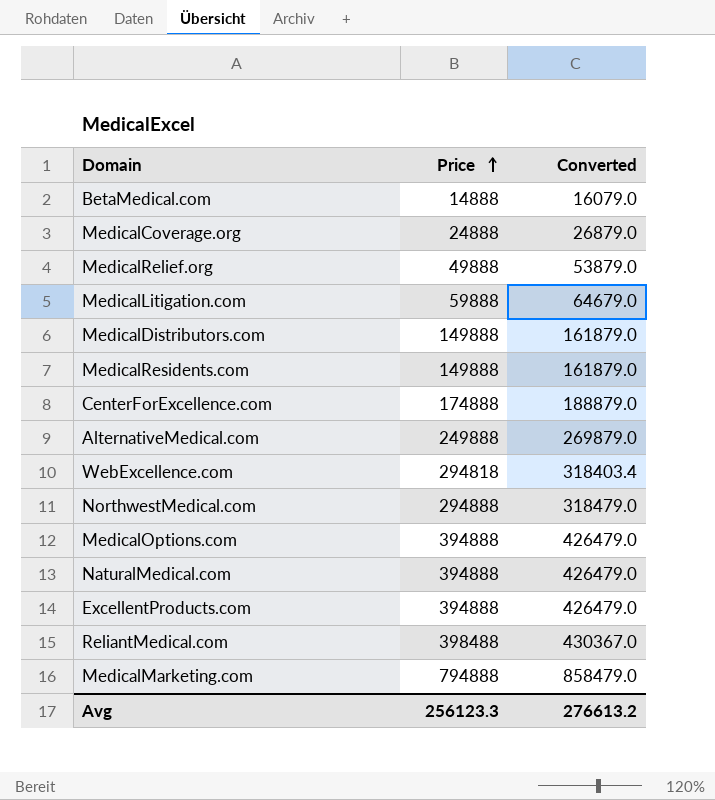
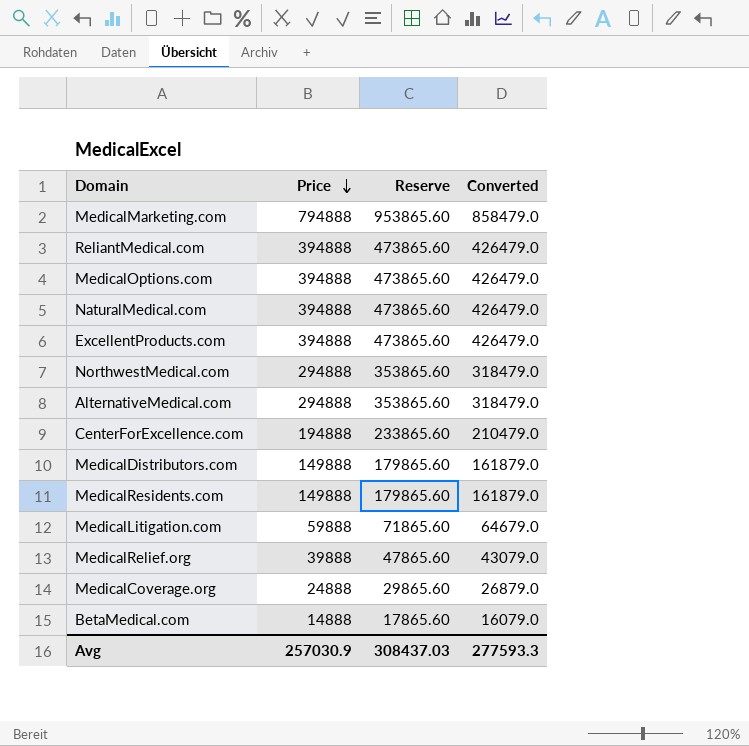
row order: Price ascending -> Price descending
column Reserve | formula: none -> [Price] * 1.2
row WebExcellence.com: 294818 | 318403.4 -> none
ReliantMedical.com | Price: 398488 -> 394888
ReliantMedical.com | Converted: 430367.0 -> 426479.0
AlternativeMedical.com | Price: 249888 -> 294888
AlternativeMedical.com | Converted: 269879.0 -> 318479.0
CenterForExcellence.com | Price: 174888 -> 194888
CenterForExcellence.com | Converted: 188879.0 -> 210479.0
MedicalRelief.org | Price: 49888 -> 39888
MedicalRelief.org | Converted: 53879.0 -> 43079.0
Avg | Price: 256123.3 -> 257030.9
Avg | Converted: 276613.2 -> 277593.3

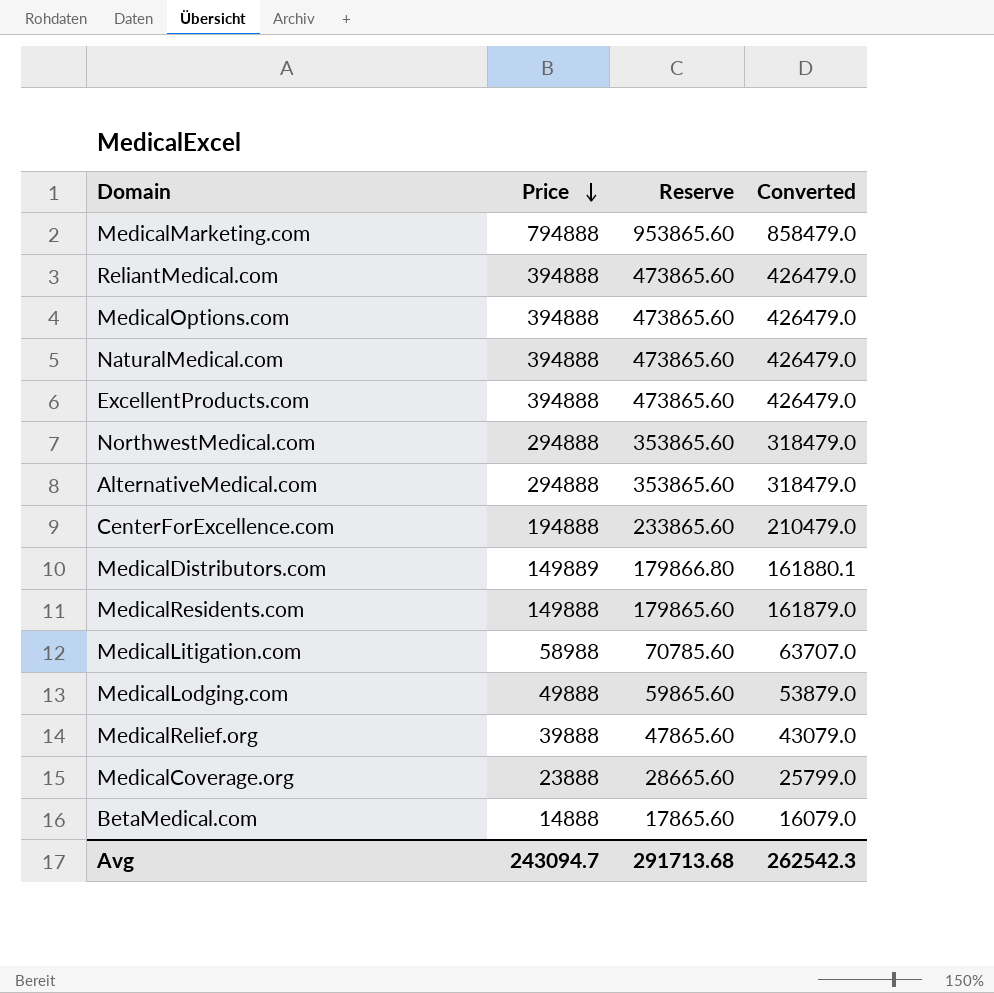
MedicalDistributors.com | Price: 149888 -> 149889
MedicalDistributors.com | Reserve: 179865.60 -> 179866.80
MedicalDistributors.com | Converted: 161879.0 -> 161880.1
MedicalLitigation.com | Price: 59888 -> 58988
MedicalLitigation.com | Reserve: 71865.60 -> 70785.60
MedicalLitigation.com | Converted: 64679.0 -> 63707.0
row MedicalLodging.com: none -> 49888 | 59865.60 | 53879.0
MedicalCoverage.org | Price: 24888 -> 23888
MedicalCoverage.org | Reserve: 29865.60 -> 28665.60
MedicalCoverage.org | Converted: 26879.0 -> 25799.0
Avg | Price: 257030.9 -> 243094.7
Avg | Reserve: 308437.03 -> 291713.68
Avg | Converted: 277593.3 -> 262542.3

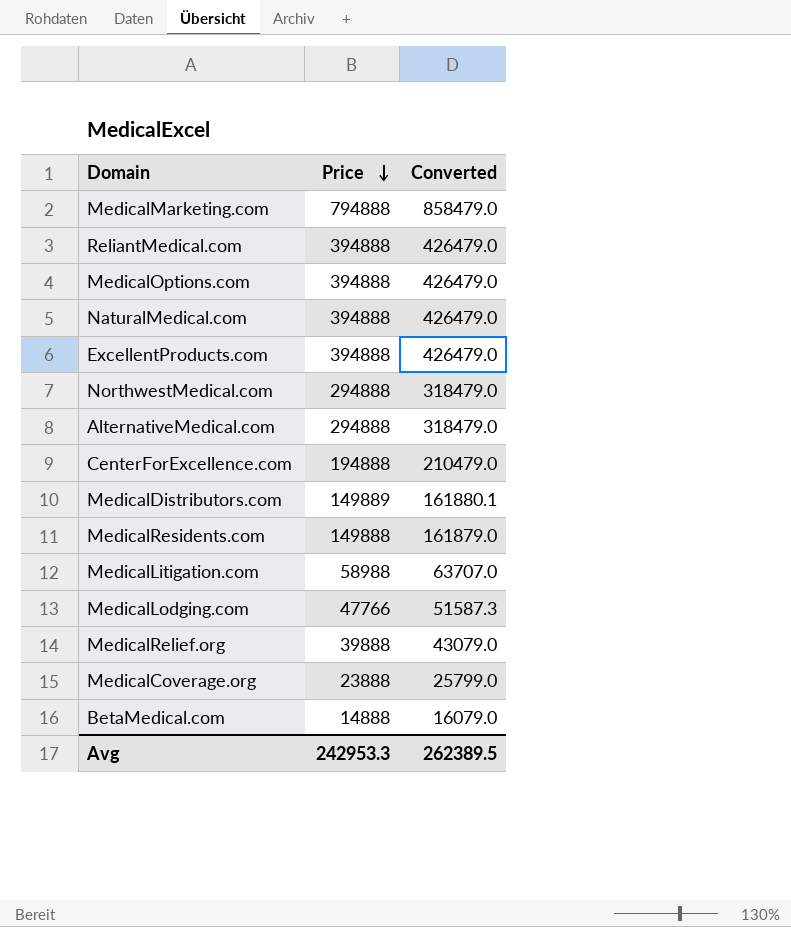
column Reserve | formula: [Price] * 1.2 -> none
MedicalLodging.com | Price: 49888 -> 47766
MedicalLodging.com | Converted: 53879.0 -> 51587.3
Avg | Price: 243094.7 -> 242953.3
Avg | Converted: 262542.3 -> 262389.5

